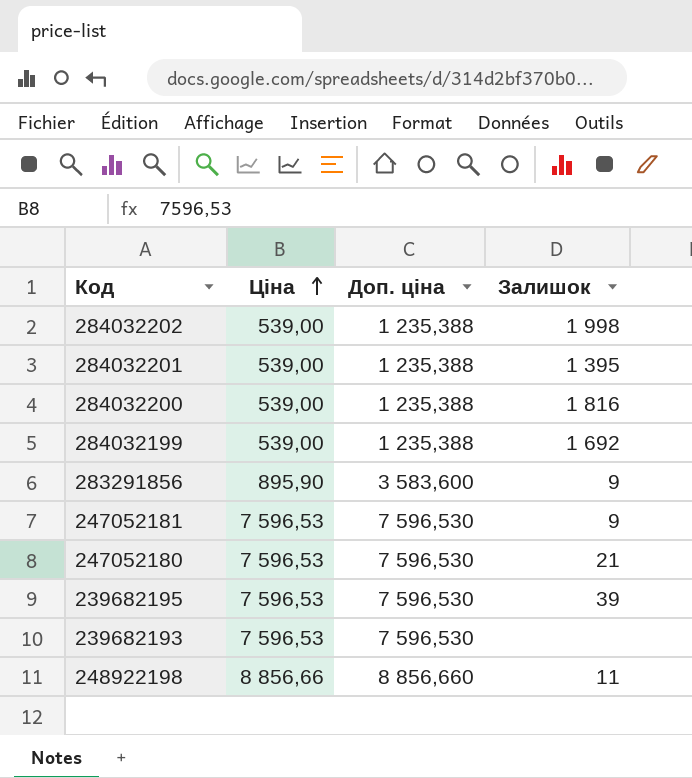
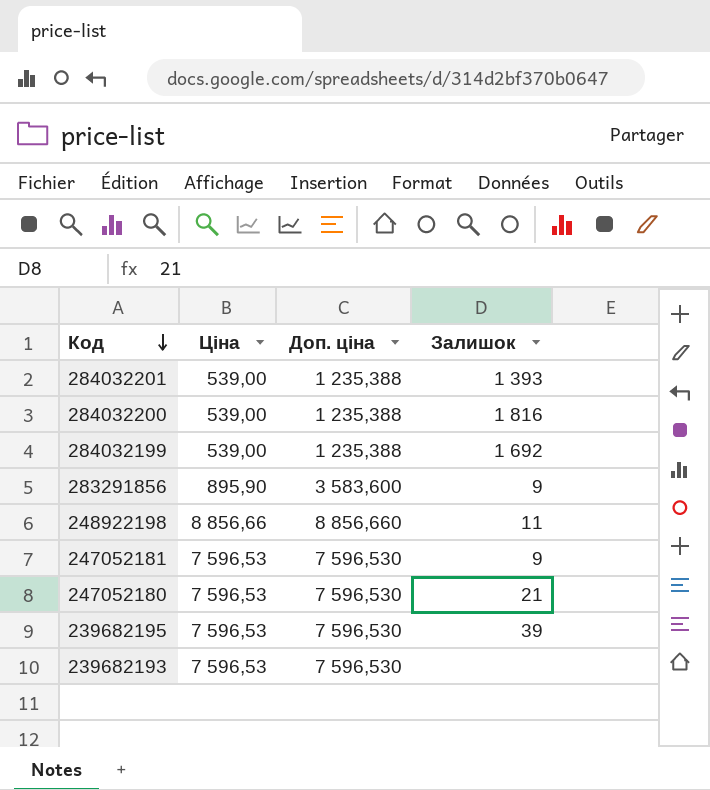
row order: Ціна ascending -> Код descending
row 284032202: 539,00 | 1 235,388 | 1 998 -> none
284032201 | Залишок: 1 395 -> 1 393

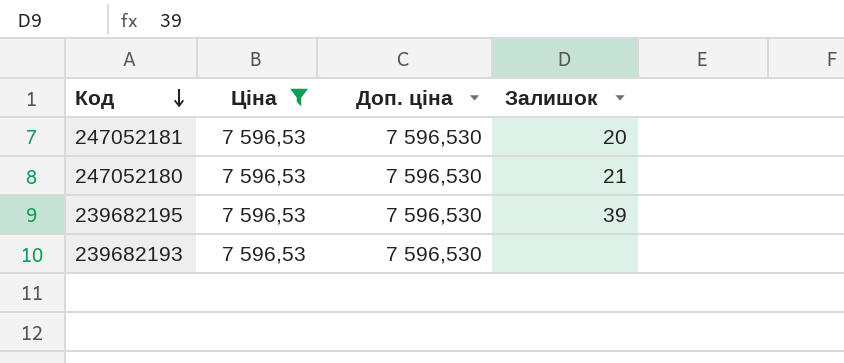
filter: none -> Ціна = 7 596,53
247052181 | Залишок: 9 -> 20

